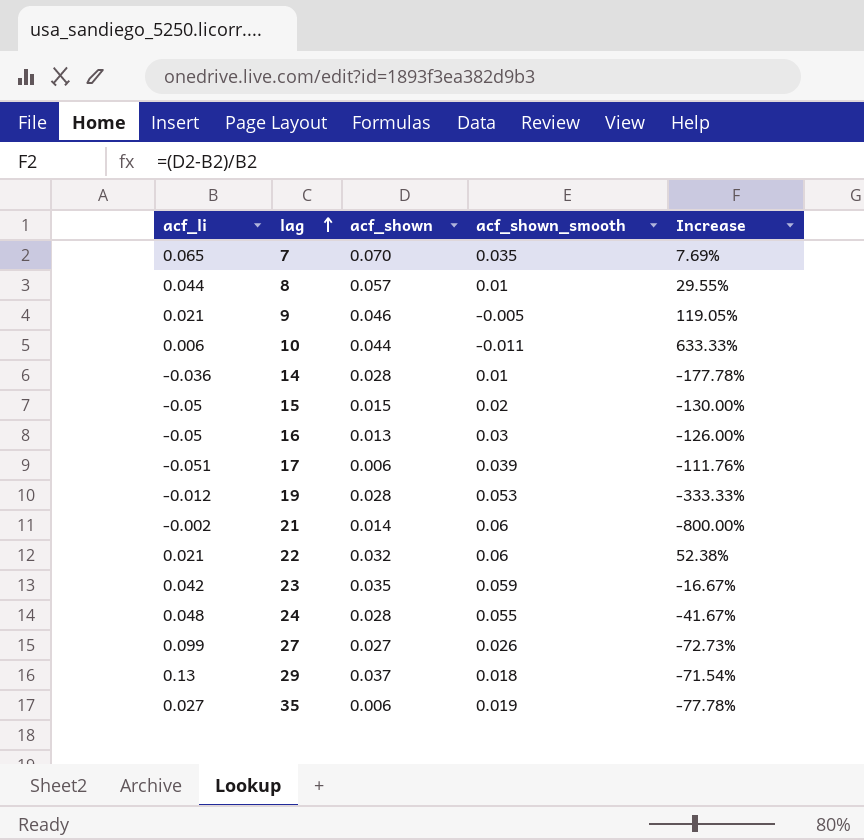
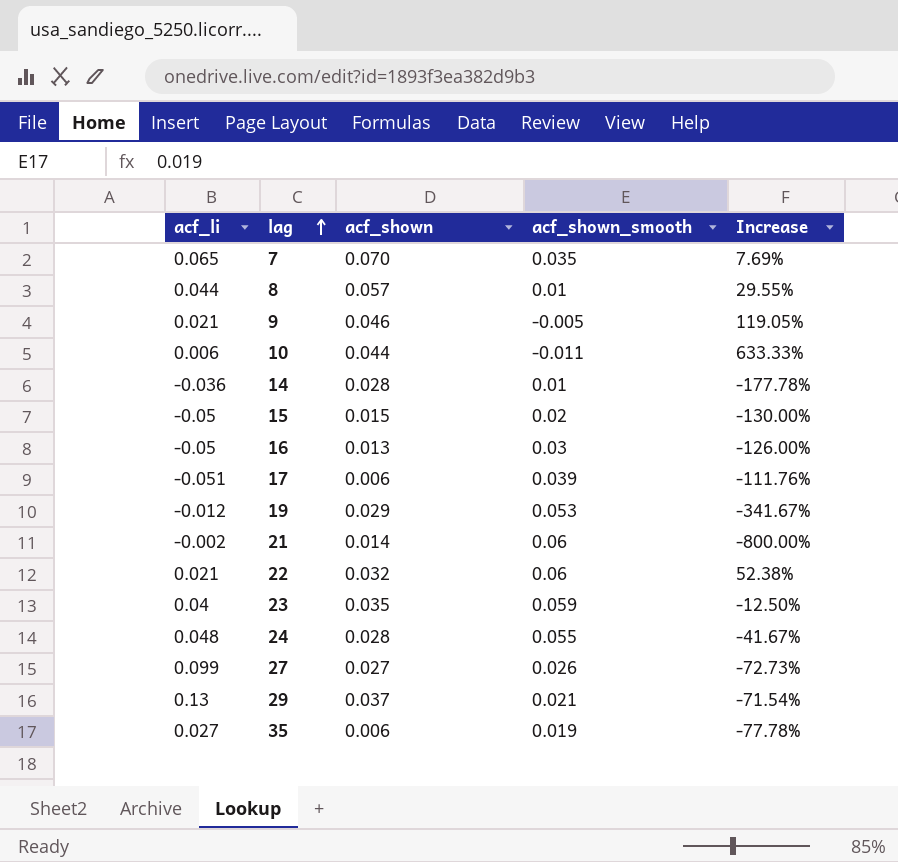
19 | acf_shown: 0.028 -> 0.029
19 | Increase: -333.33% -> -341.67%
23 | acf_li: 0.042 -> 0.04
23 | Increase: -16.67% -> -12.50%
29 | acf_shown_smooth: 0.018 -> 0.021

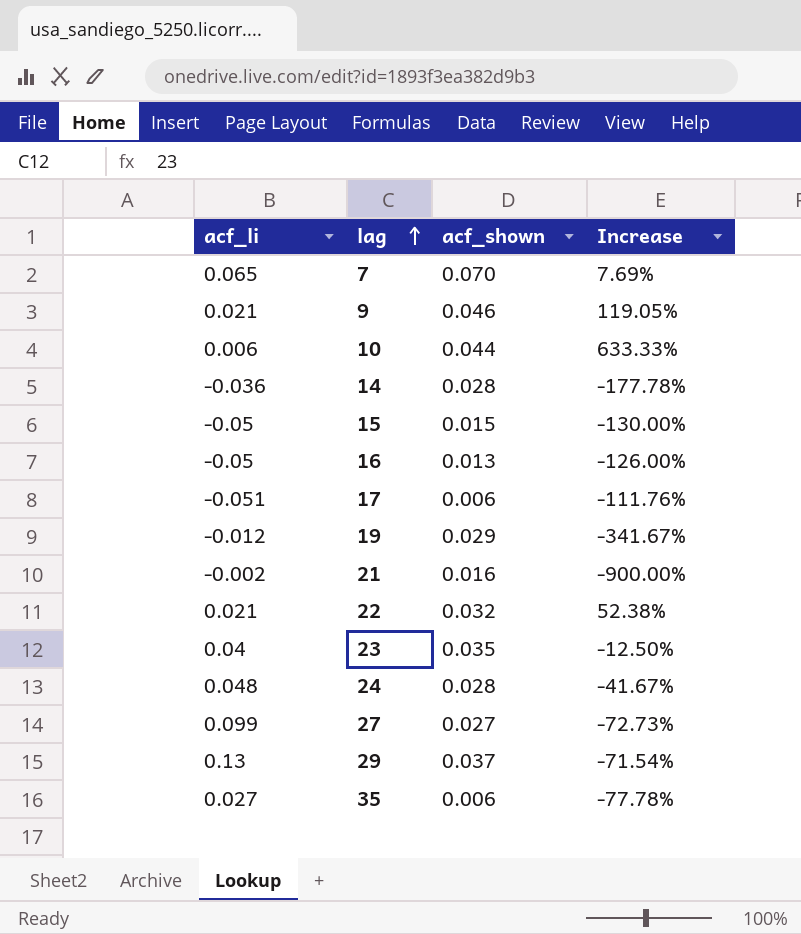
column acf_shown_smooth | position: 4 -> none
row 8: 0.044 | 0.057 | 0.01 | 29.55% -> none
21 | acf_shown: 0.014 -> 0.016
21 | Increase: -800.00% -> -900.00%

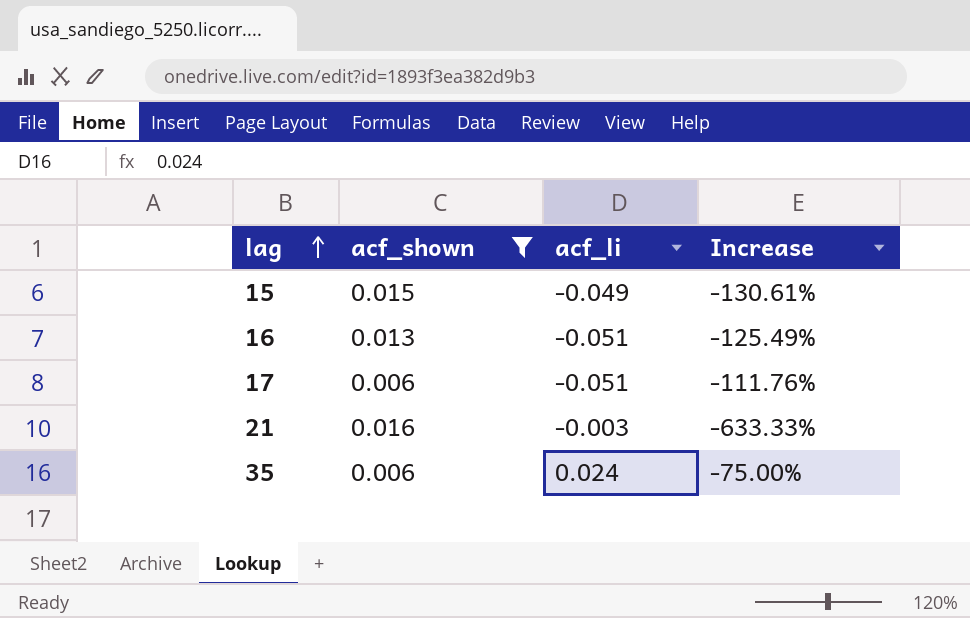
filter: none -> acf_shown <= 0.016
column acf_li | position: 1 -> 3
15 | acf_li: -0.05 -> -0.049
15 | Increase: -130.00% -> -130.61%
16 | acf_li: -0.05 -> -0.051
16 | Increase: -126.00% -> -125.49%
21 | acf_li: -0.002 -> -0.003
21 | Increase: -900.00% -> -633.33%
35 | acf_li: 0.027 -> 0.024
35 | Increase: -77.78% -> -75.00%

